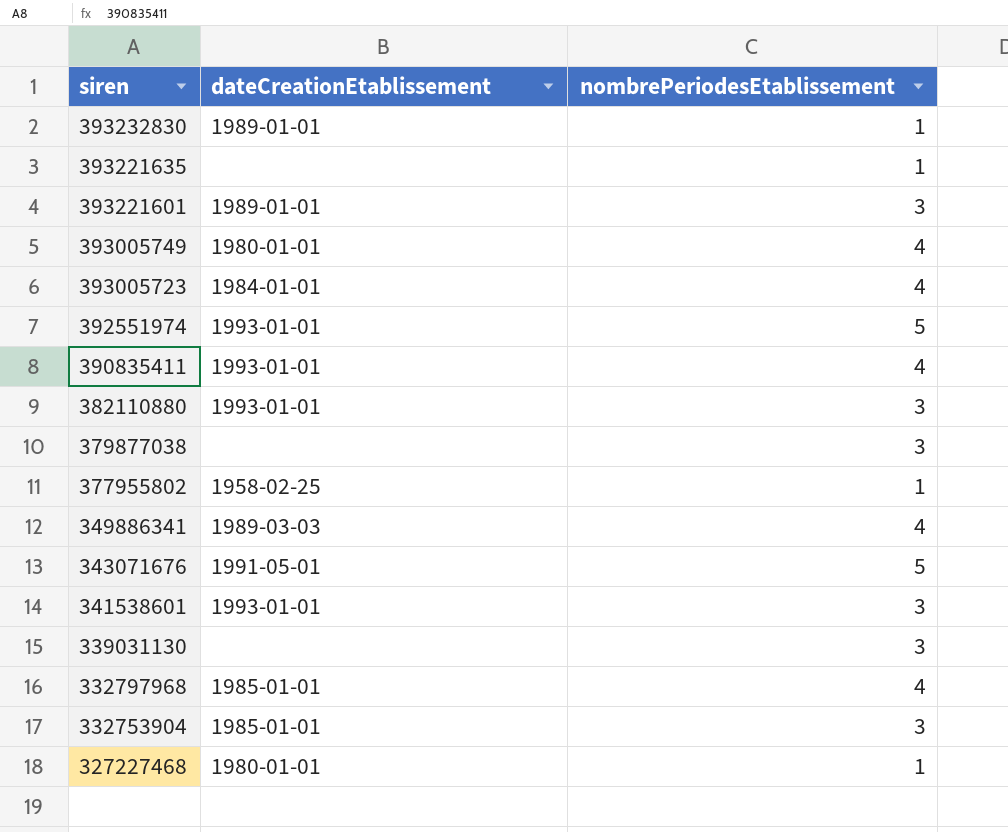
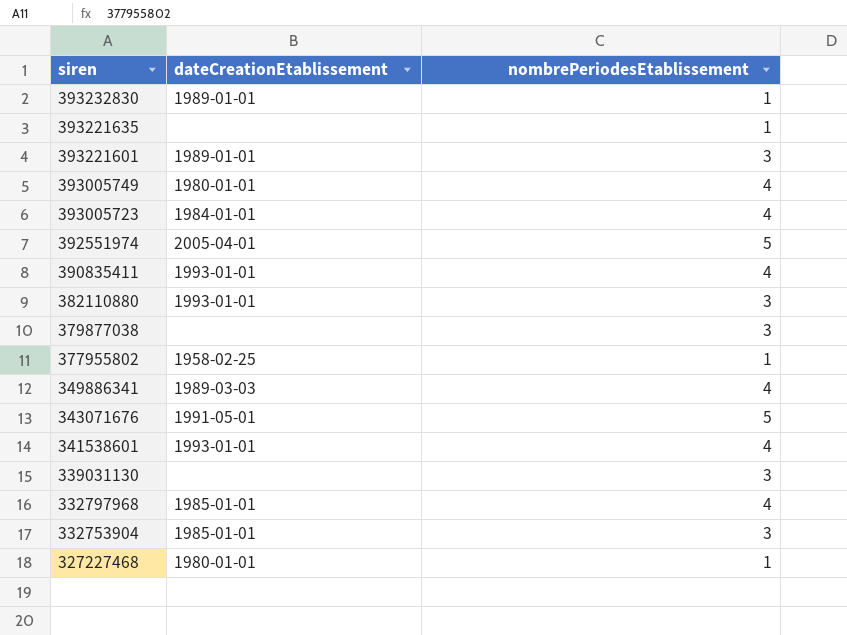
392551974 | dateCreationEtablissement: 1993-01-01 -> 2005-04-01
341538601 | nombrePeriodesEtablissement: 3 -> 4

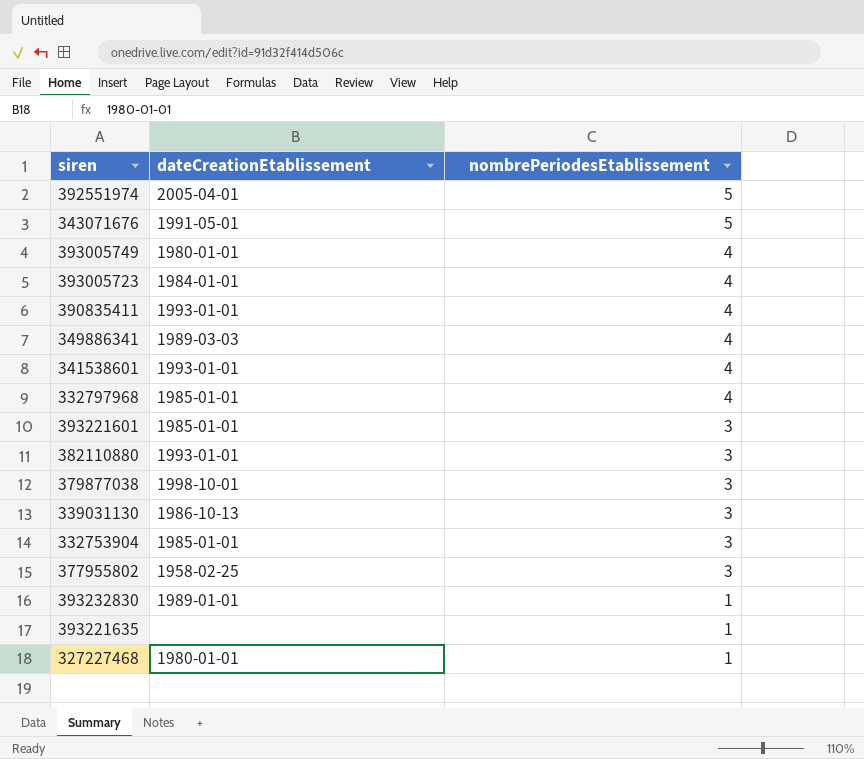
row order: siren descending -> nombrePeriodesEtablissement descending
393221601 | dateCreationEtablissement: 1989-01-01 -> 1985-01-01
379877038 | dateCreationEtablissement: none -> 1998-10-01
339031130 | dateCreationEtablissement: none -> 1986-10-13
377955802 | nombrePeriodesEtablissement: 1 -> 3

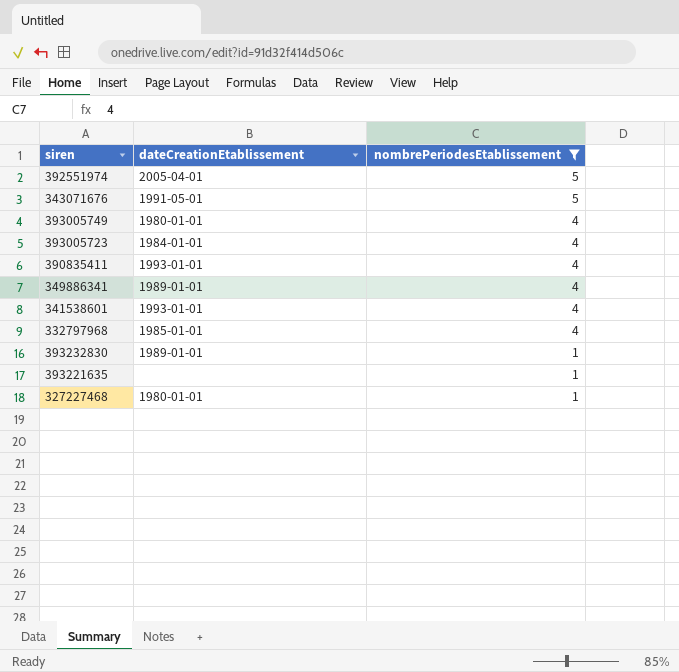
filter: none -> nombrePeriodesEtablissement != 3
349886341 | dateCreationEtablissement: 1989-03-03 -> 1989-01-01

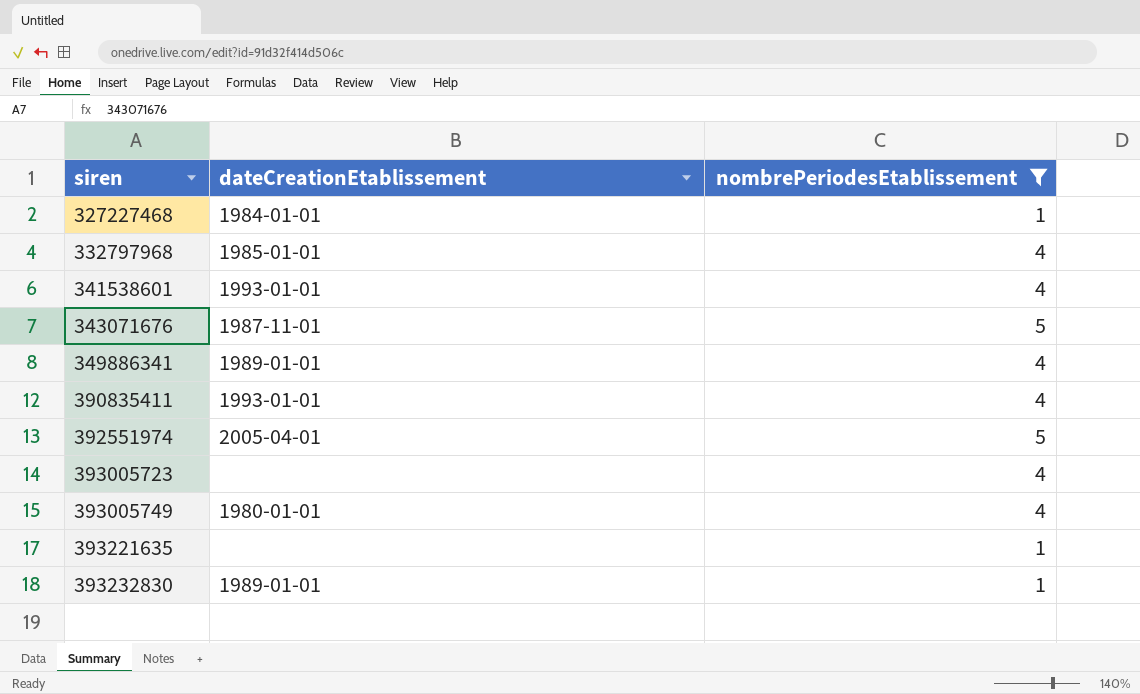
row order: nombrePeriodesEtablissement descending -> siren ascending
327227468 | dateCreationEtablissement: 1980-01-01 -> 1984-01-01
343071676 | dateCreationEtablissement: 1991-05-01 -> 1987-11-01
393005723 | dateCreationEtablissement: 1984-01-01 -> none

